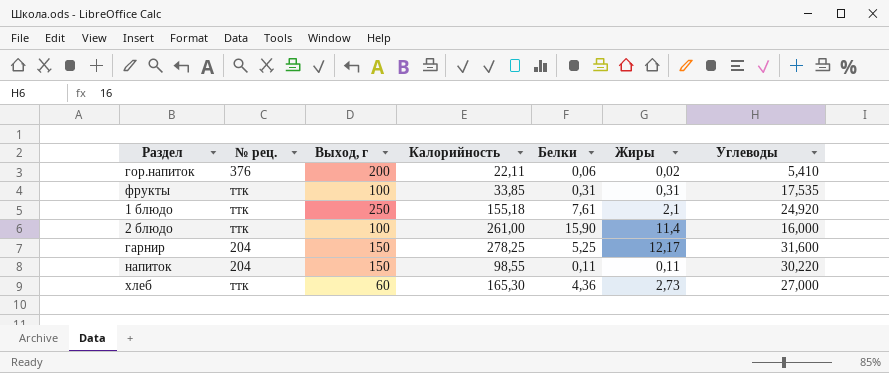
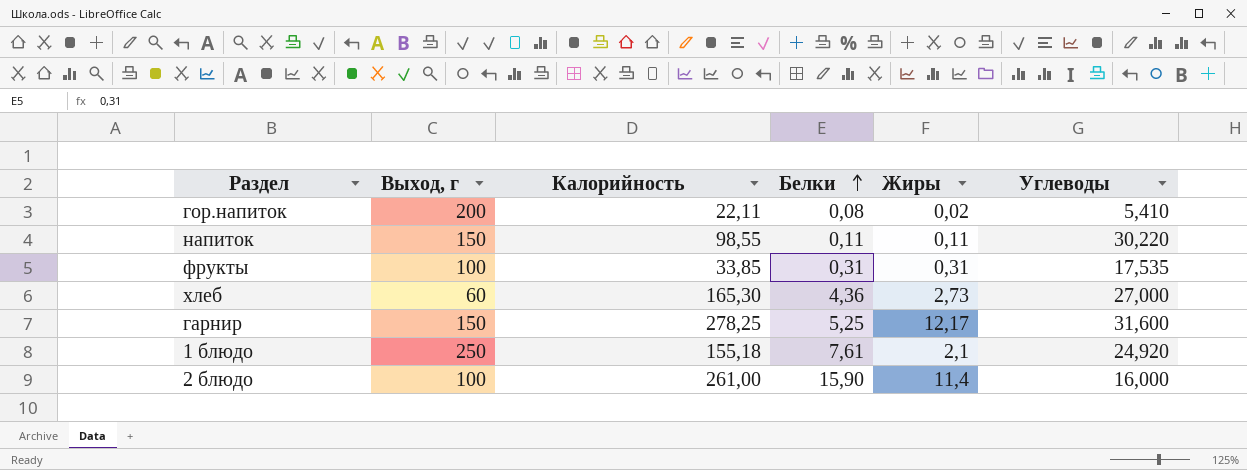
row order: none -> Белки ascending
column № рец. | position: 2 -> none
гор.напиток | Белки: 0,06 -> 0,08

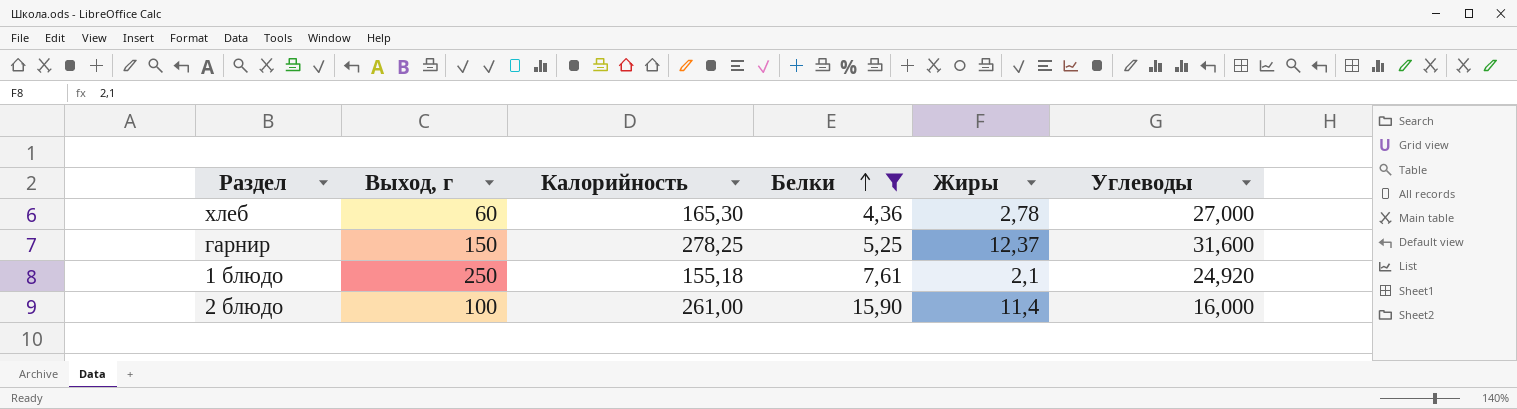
filter: none -> Белки >= 4,36
хлеб | Жиры: 2,73 -> 2,78
гарнир | Жиры: 12,17 -> 12,37

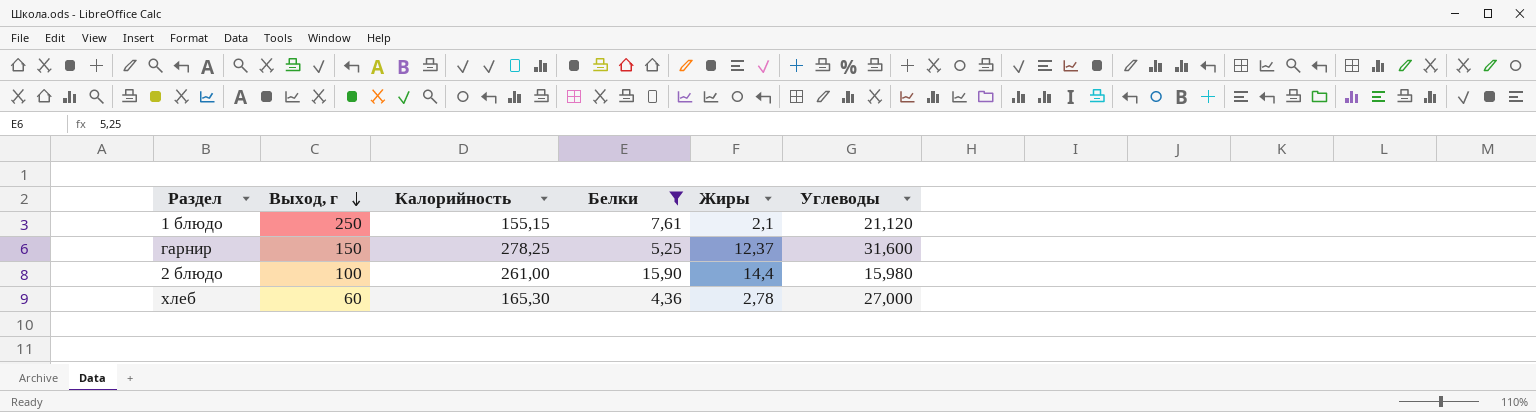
row order: Белки ascending -> Выход, г descending
1 блюдо | Калорийность: 155,18 -> 155,15
1 блюдо | Углеводы: 24,920 -> 21,120
2 блюдо | Жиры: 11,4 -> 14,4
2 блюдо | Углеводы: 16,000 -> 15,980

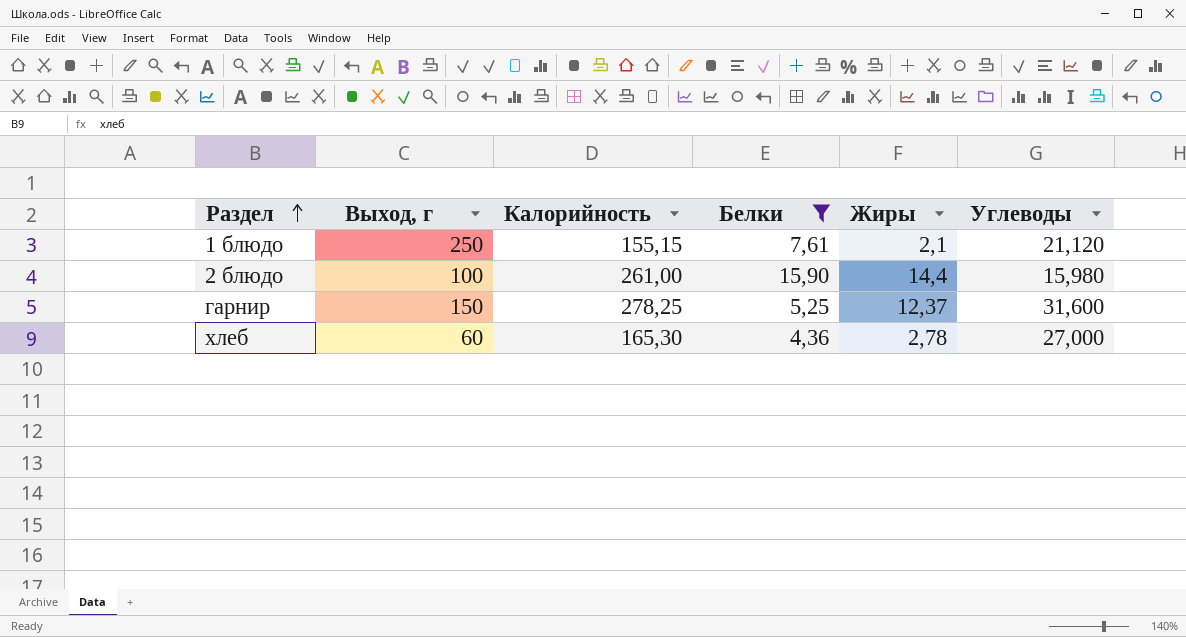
row order: Выход, г descending -> Раздел ascending

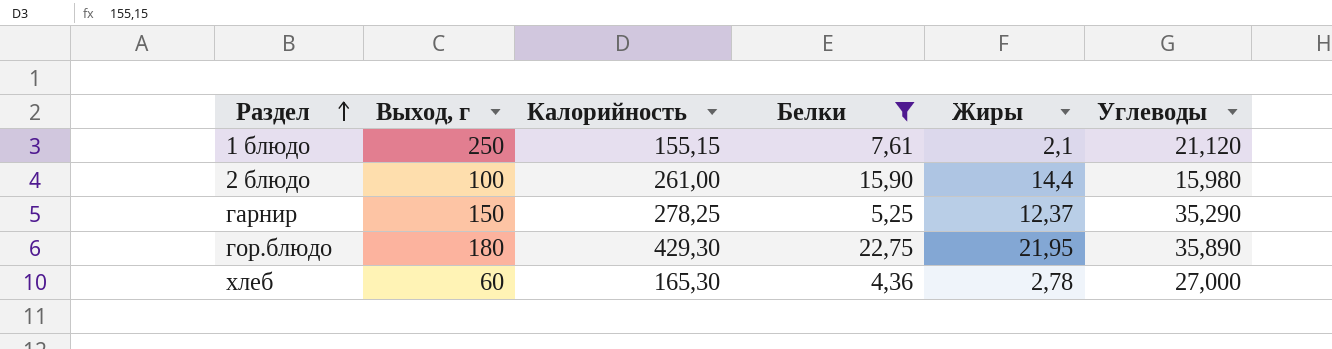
гарнир | Углеводы: 31,600 -> 35,290
row гор.блюдо: none -> 180 | 429,30 | 22,75 | 21,95 | 35,890

